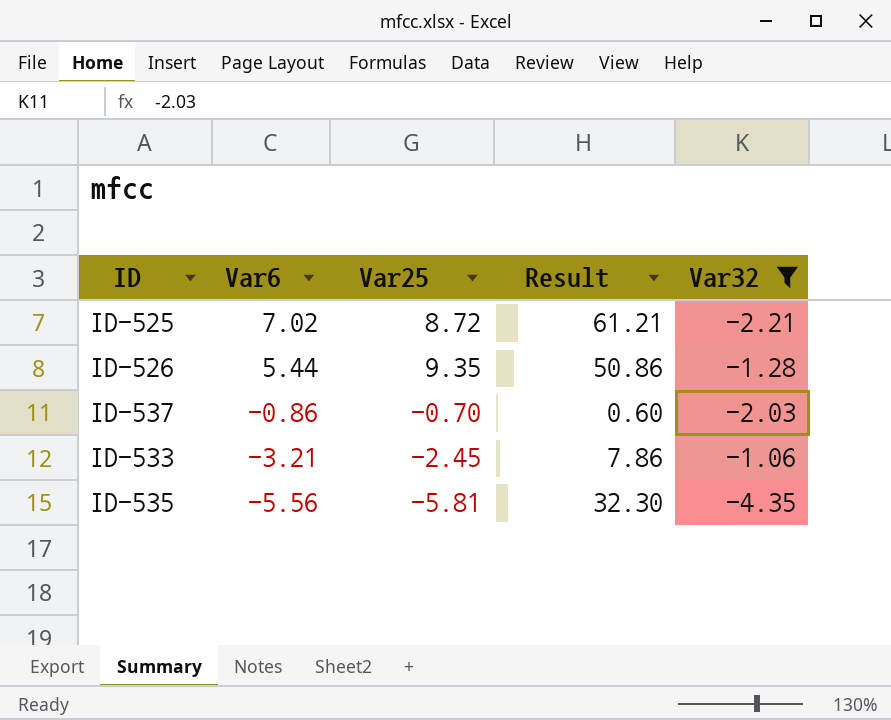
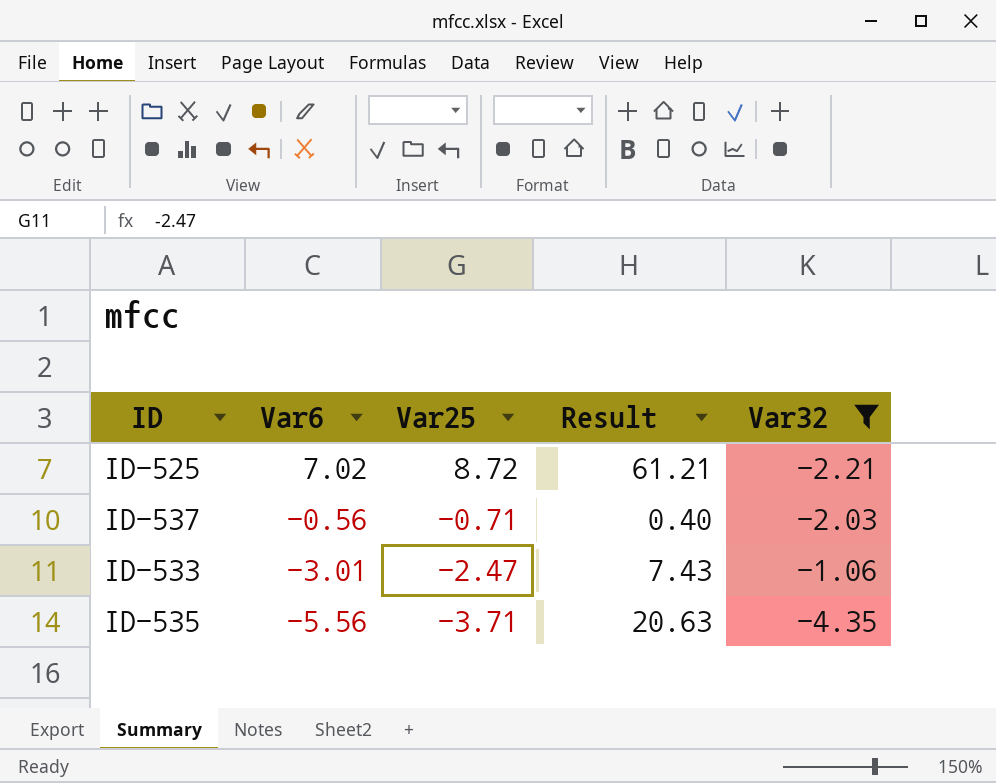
row ID-526: 5.44 | 9.35 | 50.86 | -1.28 -> none
ID-537 | Var6: -0.86 -> -0.56
ID-537 | Var25: -0.70 -> -0.71
ID-537 | Result: 0.60 -> 0.40
ID-533 | Var6: -3.21 -> -3.01
ID-533 | Var25: -2.45 -> -2.47
ID-533 | Result: 7.86 -> 7.43
ID-535 | Var25: -5.81 -> -3.71
ID-535 | Result: 32.30 -> 20.63

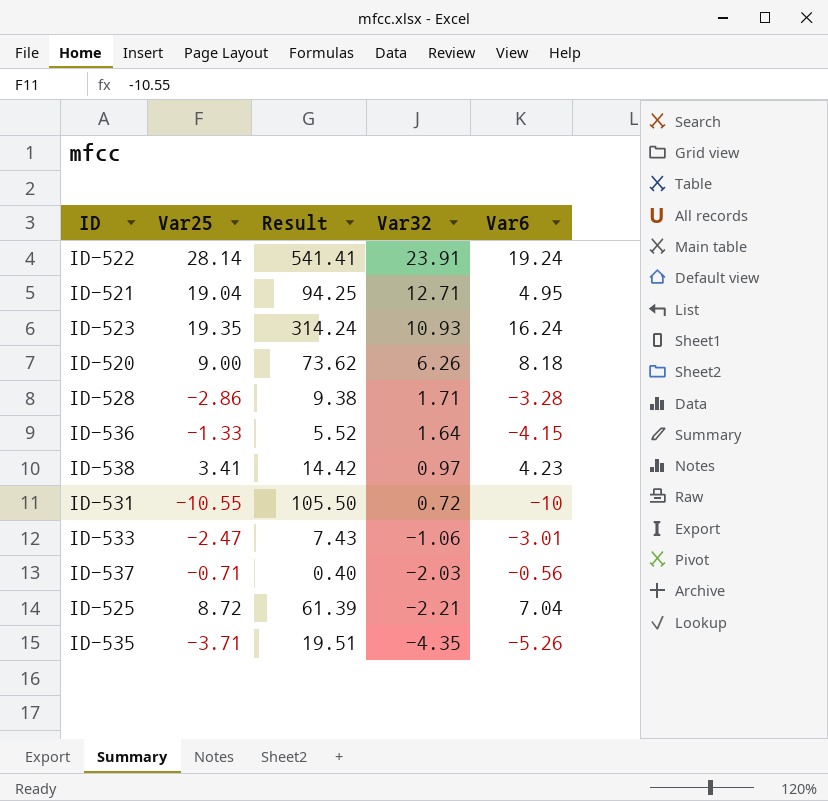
filter: Var32 <= -1.06 -> none
row order: Var6 descending -> Var32 descending
column Var6 | position: 2 -> 5
ID-525 | Result: 61.21 -> 61.39
ID-525 | Var6: 7.02 -> 7.04
ID-535 | Result: 20.63 -> 19.51
ID-535 | Var6: -5.56 -> -5.26

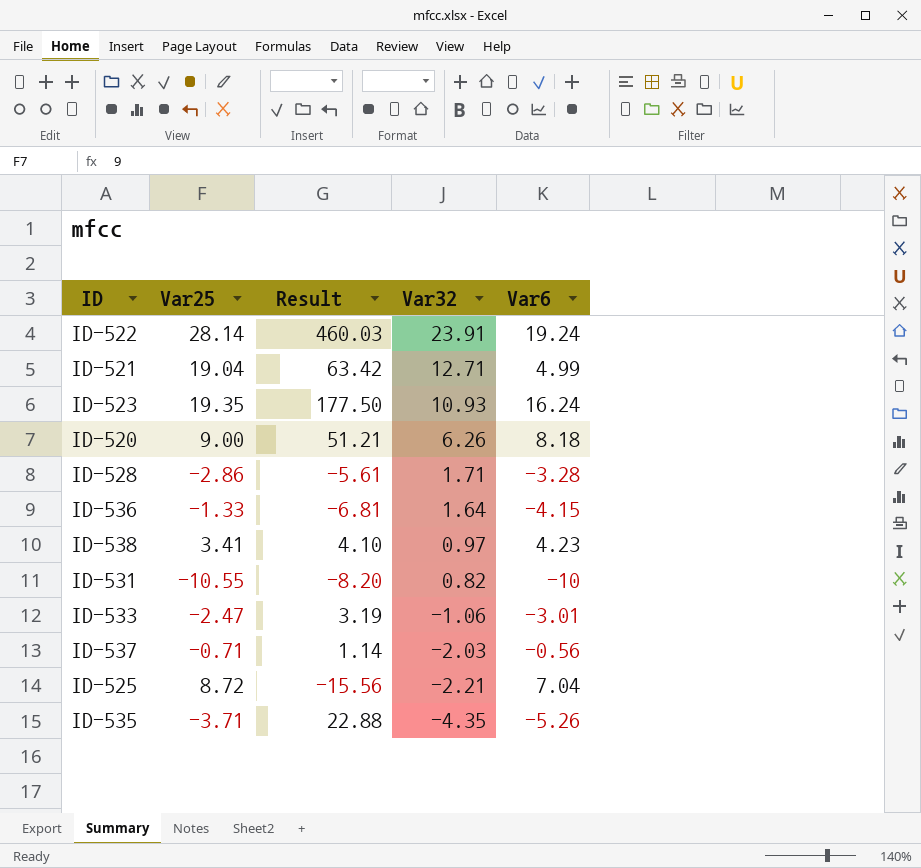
column Result | formula: [Var25] * [Var6] -> [Var32] * [Var6]
ID-521 | Var6: 4.95 -> 4.99
ID-531 | Var32: 0.72 -> 0.82

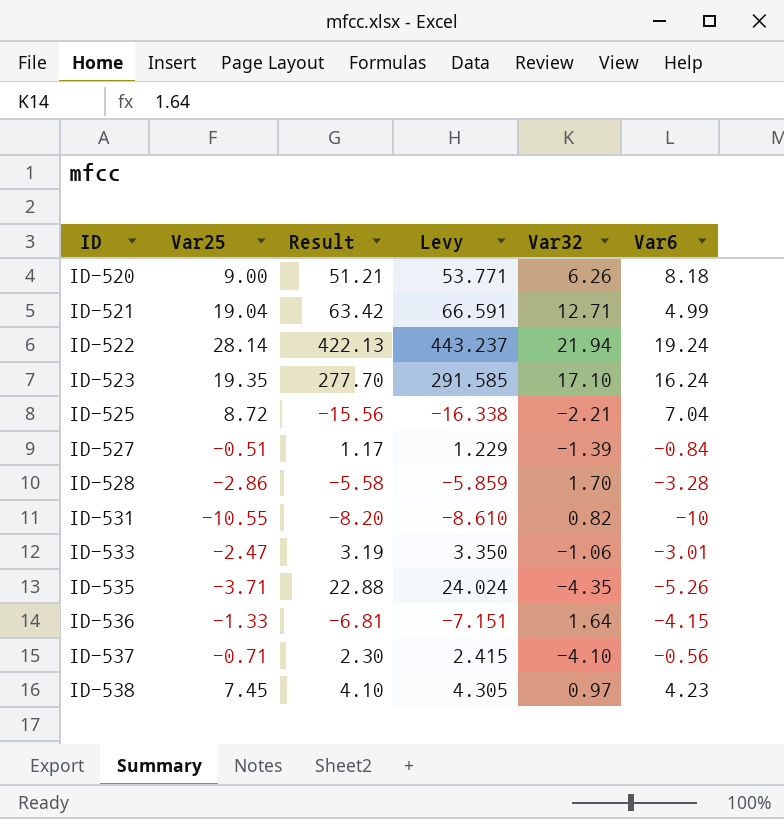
row order: Var32 descending -> ID ascending
column Levy | formula: none -> [Result] * 1.05
ID-522 | Result: 460.03 -> 422.13
ID-522 | Var32: 23.91 -> 21.94
ID-523 | Result: 177.50 -> 277.70
ID-523 | Var32: 10.93 -> 17.10
row ID-527: none -> -0.51 | 1.17 | 1.229 | -1.39 | -0.84
ID-528 | Result: -5.61 -> -5.58
ID-528 | Var32: 1.71 -> 1.70
ID-537 | Result: 1.14 -> 2.30
ID-537 | Var32: -2.03 -> -4.10
ID-538 | Var25: 3.41 -> 7.45

